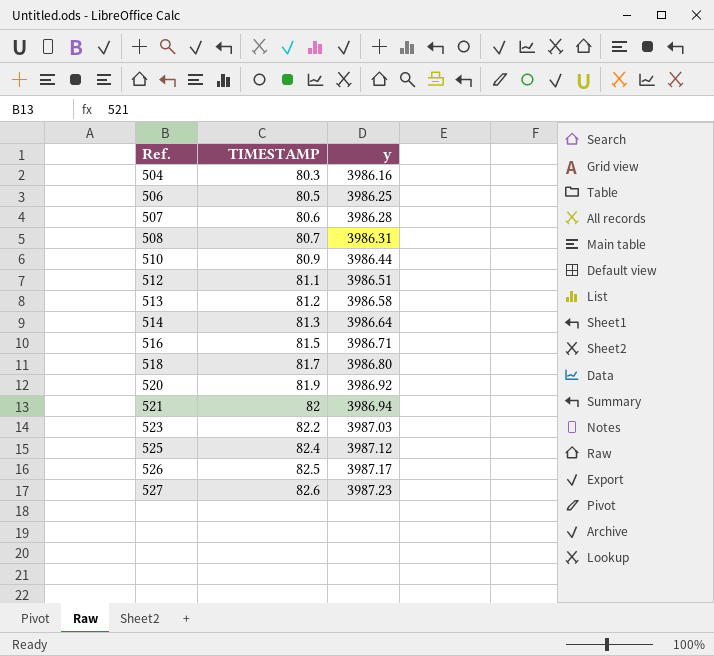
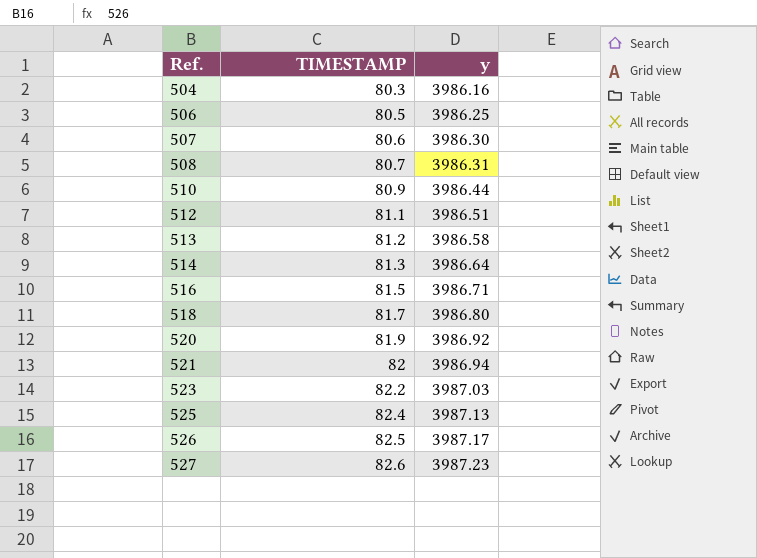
507 | y: 3986.28 -> 3986.30
525 | y: 3987.12 -> 3987.13

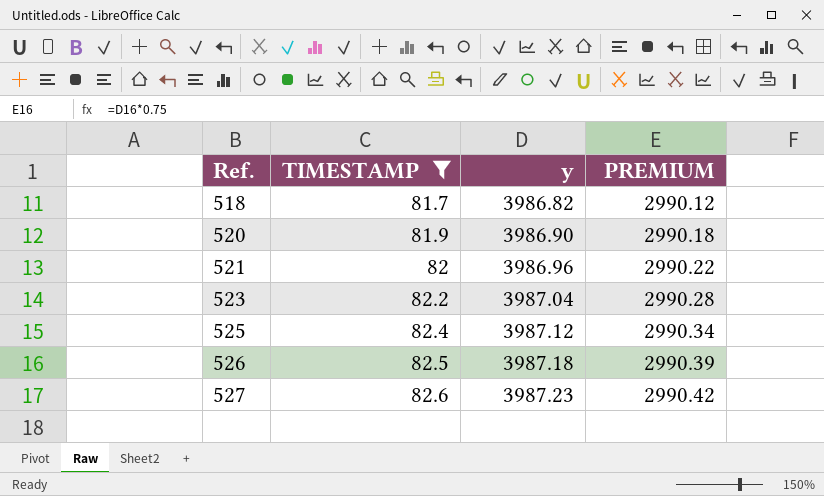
filter: none -> TIMESTAMP >= 81.7
column PREMIUM | formula: none -> [y] * 0.75
518 | y: 3986.80 -> 3986.82
520 | y: 3986.92 -> 3986.90
521 | y: 3986.94 -> 3986.96
523 | y: 3987.03 -> 3987.04
525 | y: 3987.13 -> 3987.12
526 | y: 3987.17 -> 3987.18

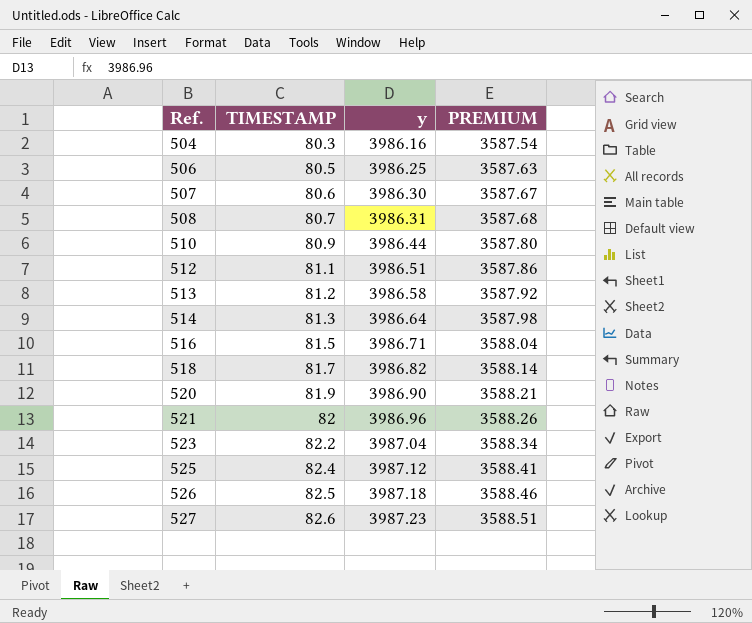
filter: TIMESTAMP >= 81.7 -> none
column PREMIUM | formula: [y] * 0.75 -> [y] * 0.9

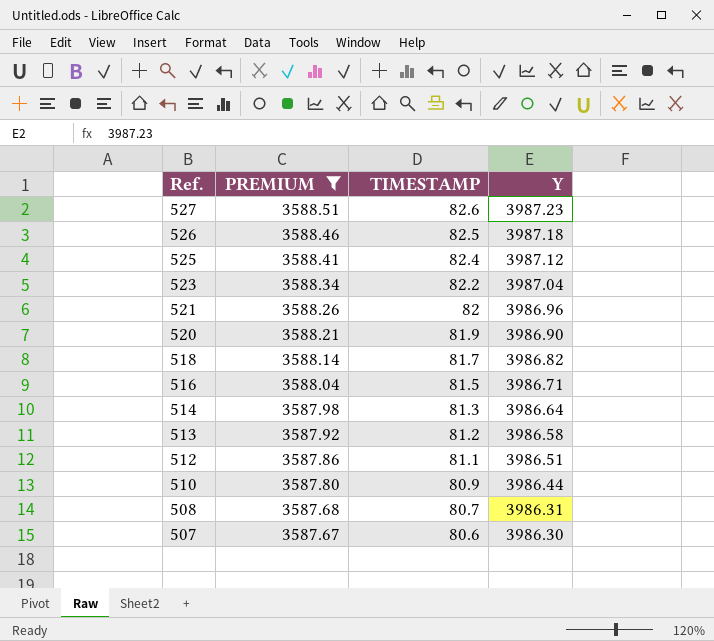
filter: none -> PREMIUM >= 3587.67
row order: Ref. ascending -> Ref. descending
column PREMIUM | position: 4 -> 2
column name: y -> Y

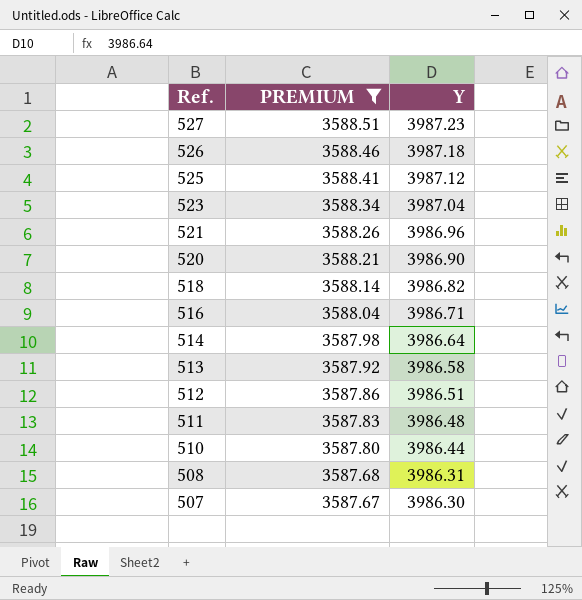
column TIMESTAMP | position: 3 -> none
row 511: none -> 3587.83 | 3986.48

